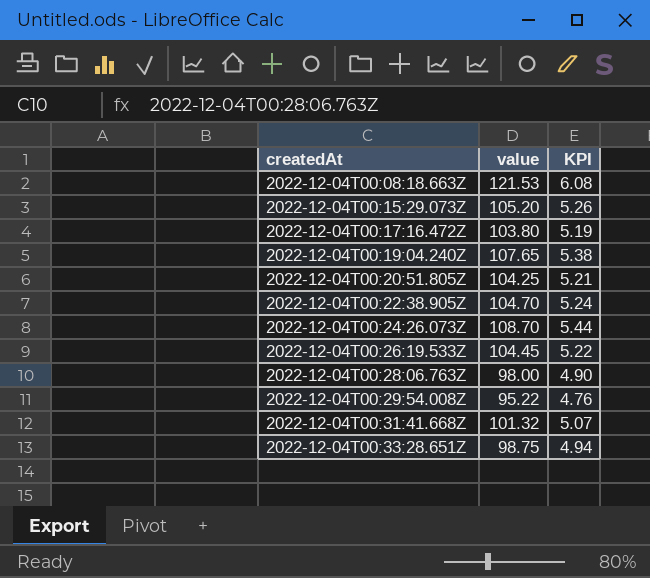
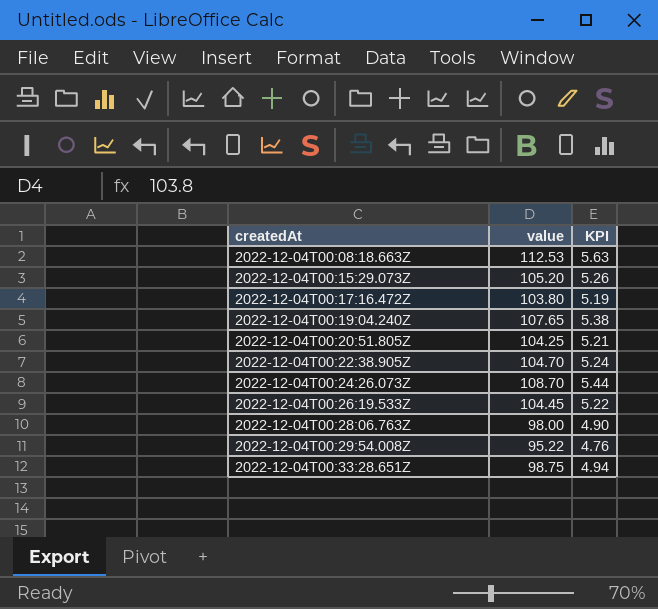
row 2022-12-04T00:31:41.668Z: 101.32 | 5.07 -> none
2022-12-04T00:08:18.663Z | value: 121.53 -> 112.53
2022-12-04T00:08:18.663Z | KPI: 6.08 -> 5.63

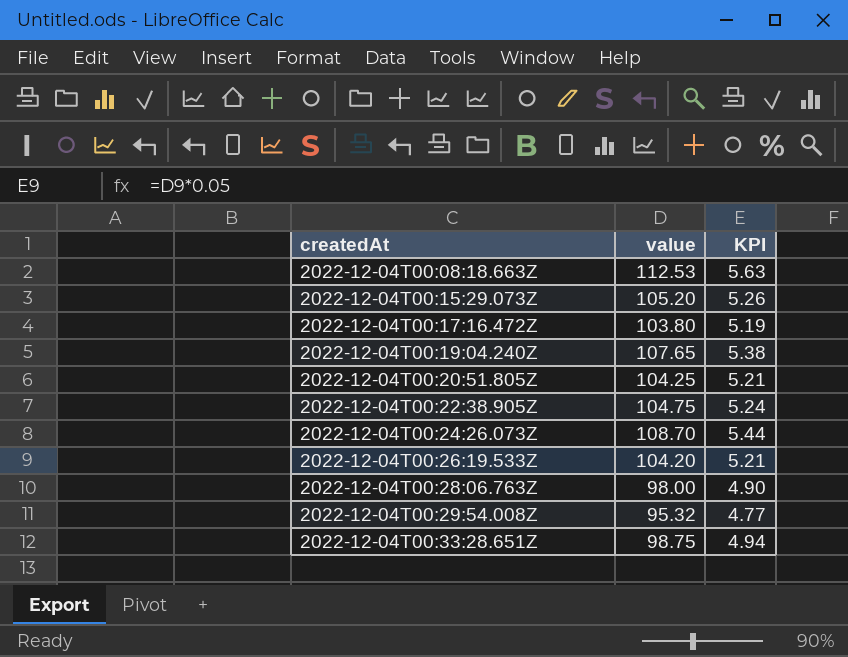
2022-12-04T00:22:38.905Z | value: 104.70 -> 104.75
2022-12-04T00:26:19.533Z | value: 104.45 -> 104.20
2022-12-04T00:26:19.533Z | KPI: 5.22 -> 5.21
2022-12-04T00:29:54.008Z | value: 95.22 -> 95.32
2022-12-04T00:29:54.008Z | KPI: 4.76 -> 4.77

